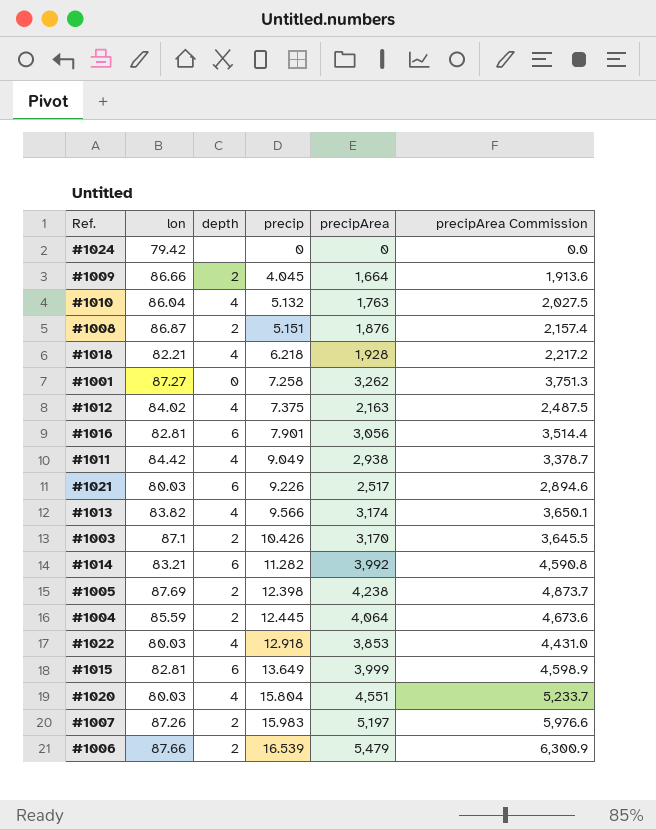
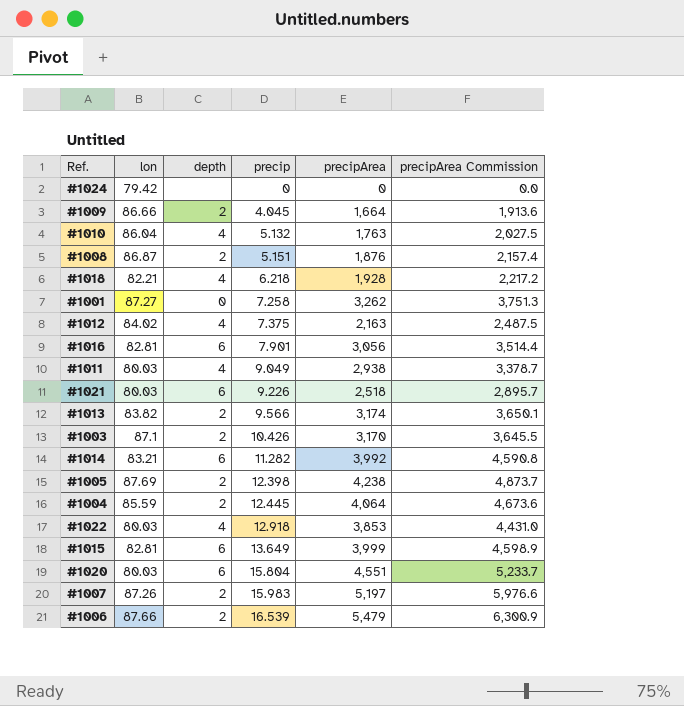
#1011 | lon: 84.42 -> 80.03
#1021 | precipArea: 2,517 -> 2,518
#1021 | precipArea Commission: 2,894.6 -> 2,895.7
#1013 | depth: 4 -> 2
#1020 | depth: 4 -> 6

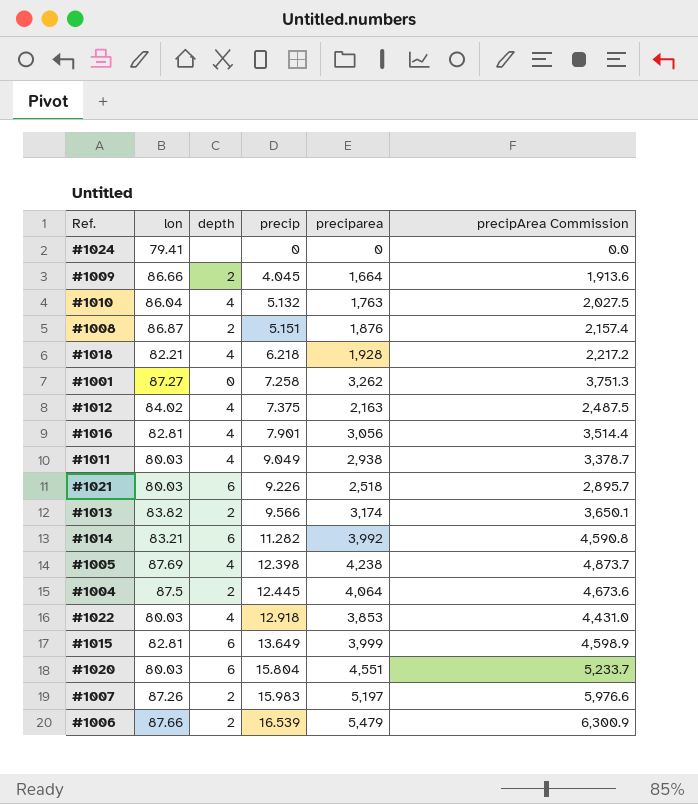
column name: precipArea -> preciparea
row #1003: 87.1 | 2 | 10.426 | 3,170 | 3,645.5 -> none
#1024 | lon: 79.42 -> 79.41
#1016 | depth: 6 -> 4
#1005 | depth: 2 -> 4
#1004 | lon: 85.59 -> 87.5

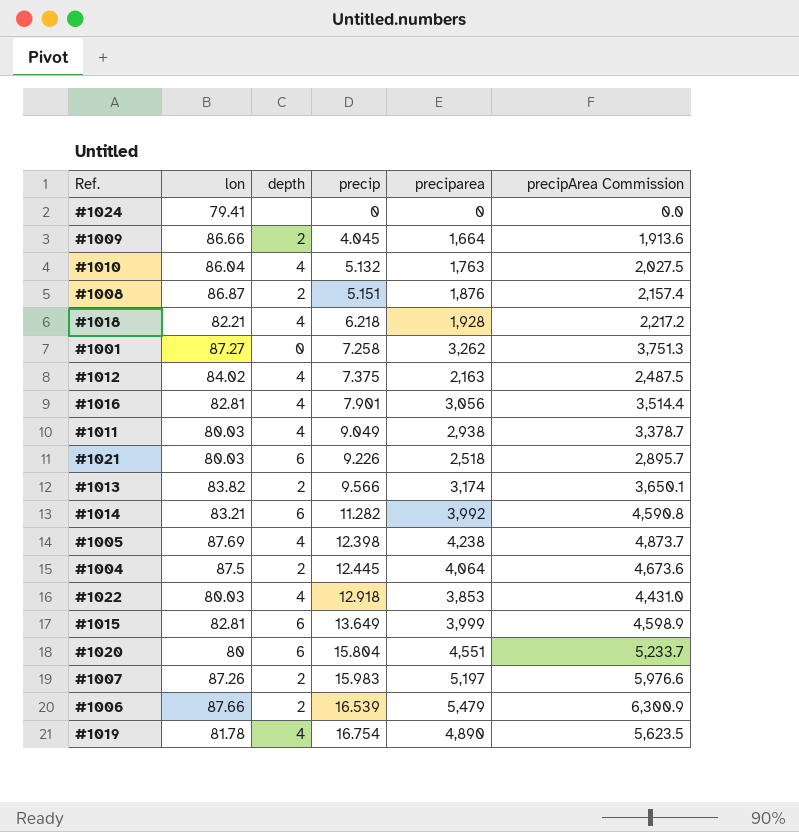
#1020 | lon: 80.03 -> 80
row #1019: none -> 81.78 | 4 | 16.754 | 4,890 | 5,623.5

